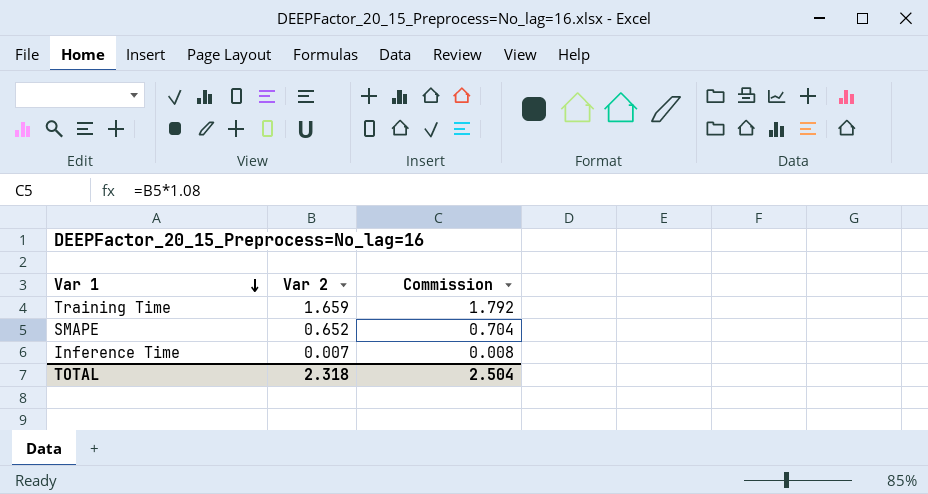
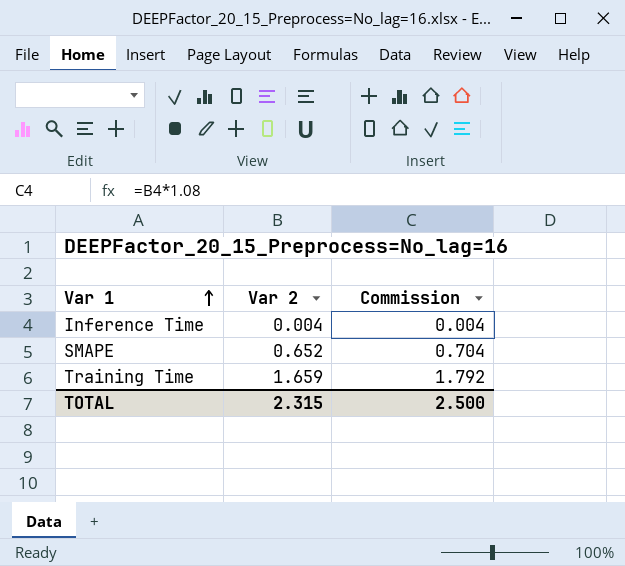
row order: Var 1 descending -> Var 1 ascending
Inference Time | Var 2: 0.007 -> 0.004
Inference Time | Commission: 0.008 -> 0.004
TOTAL | Var 2: 2.318 -> 2.315
TOTAL | Commission: 2.504 -> 2.500

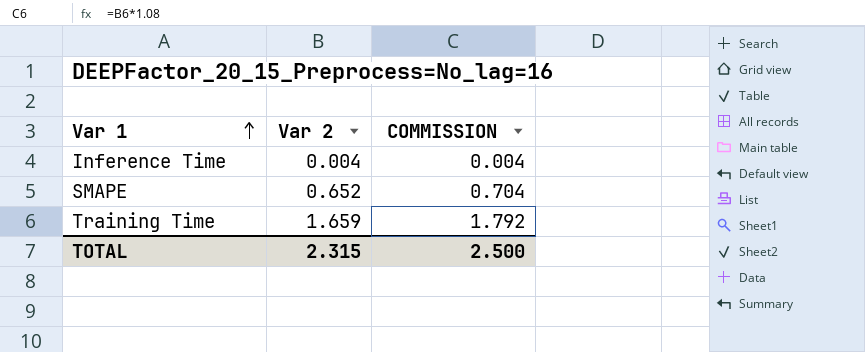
column name: Commission -> COMMISSION

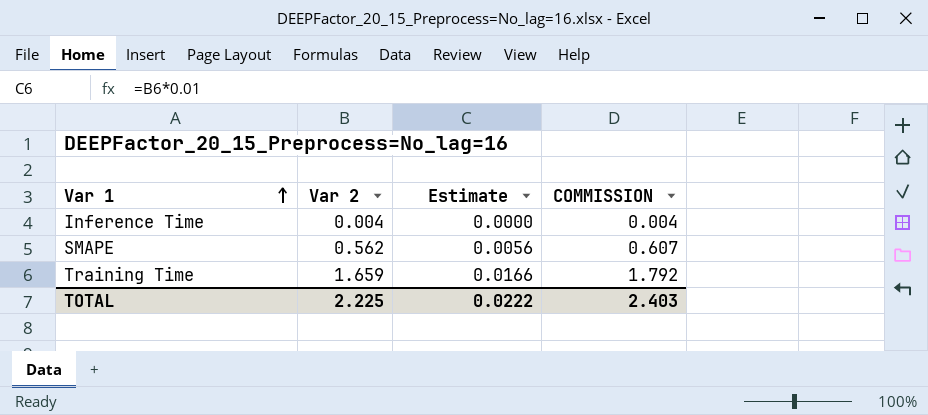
column Estimate | formula: none -> [Var 2] * 0.01
SMAPE | Var 2: 0.652 -> 0.562
SMAPE | COMMISSION: 0.704 -> 0.607
TOTAL | Var 2: 2.315 -> 2.225
TOTAL | COMMISSION: 2.500 -> 2.403

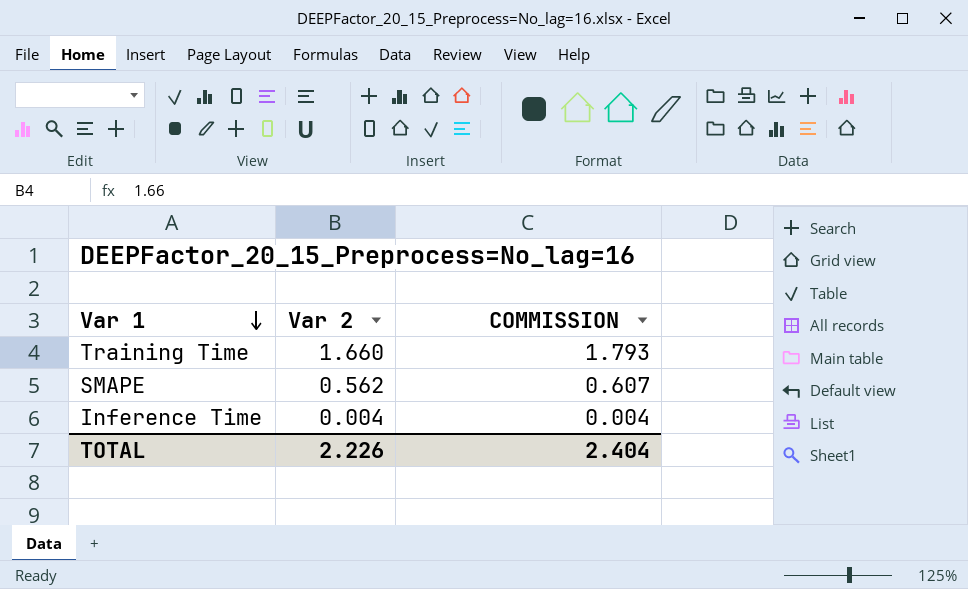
row order: Var 1 ascending -> Var 1 descending
column Estimate | formula: [Var 2] * 0.01 -> none
Training Time | Var 2: 1.659 -> 1.660
Training Time | COMMISSION: 1.792 -> 1.793
TOTAL | Var 2: 2.225 -> 2.226
TOTAL | COMMISSION: 2.403 -> 2.404

